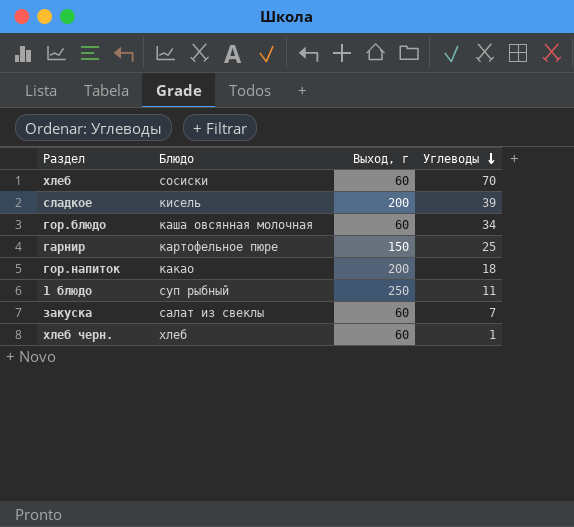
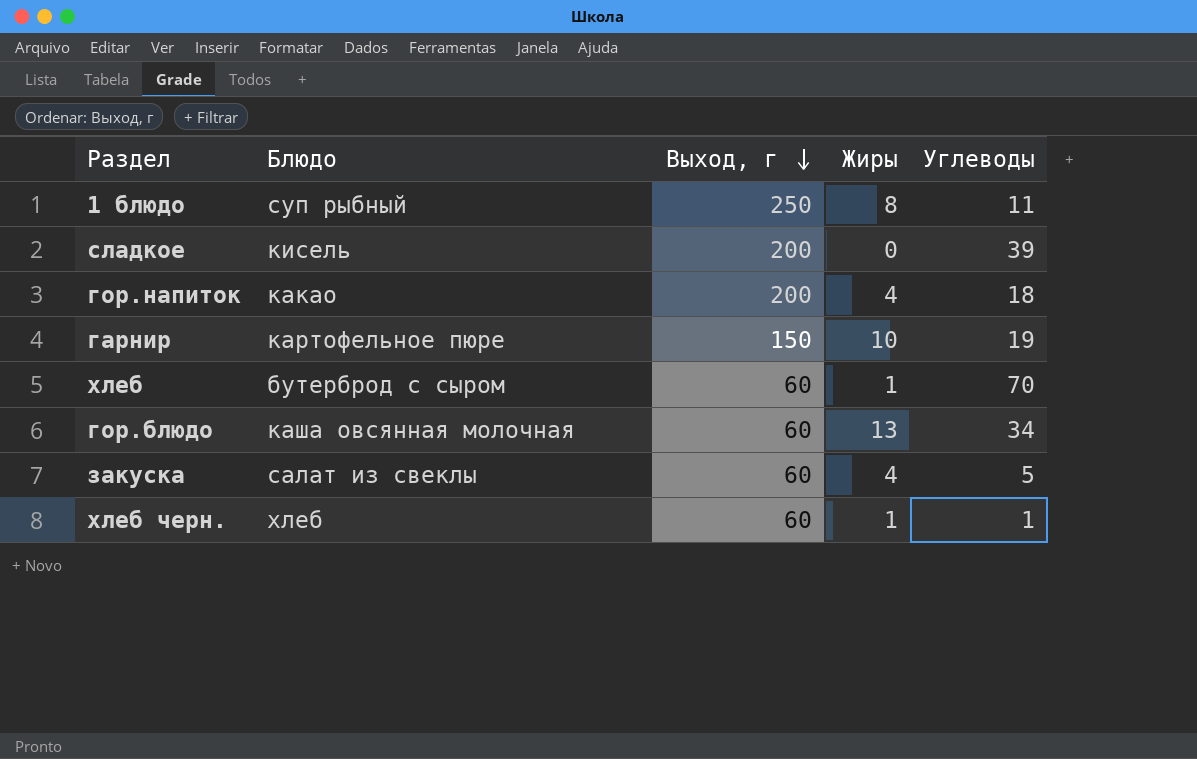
row order: Углеводы descending -> Выход, г descending
column Жиры | position: none -> 4
гарнир | Углеводы: 25 -> 19
хлеб | Блюдо: сосиски -> бутерброд с сыром
закуска | Углеводы: 7 -> 5

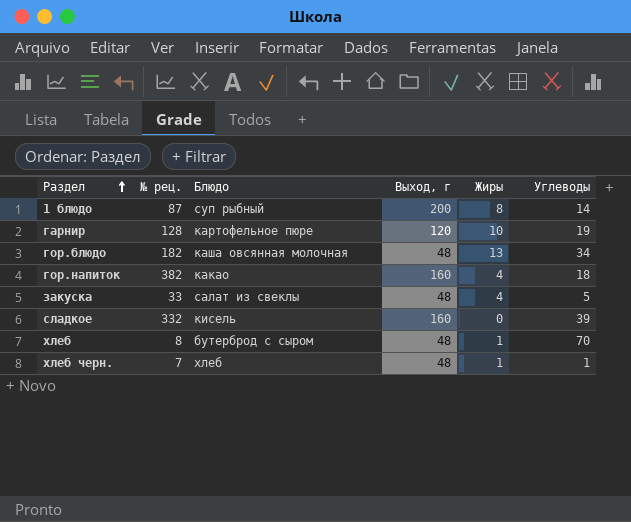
row order: Выход, г descending -> Раздел ascending
column № рец. | position: none -> 2
1 блюдо | Выход, г: 250 -> 200
1 блюдо | Углеводы: 11 -> 14
гарнир | Выход, г: 150 -> 120
гор.блюдо | Выход, г: 60 -> 48
гор.напиток | Выход, г: 200 -> 160
закуска | Выход, г: 60 -> 48
сладкое | Выход, г: 200 -> 160
хлеб | Выход, г: 60 -> 48
хлеб черн. | Выход, г: 60 -> 48

